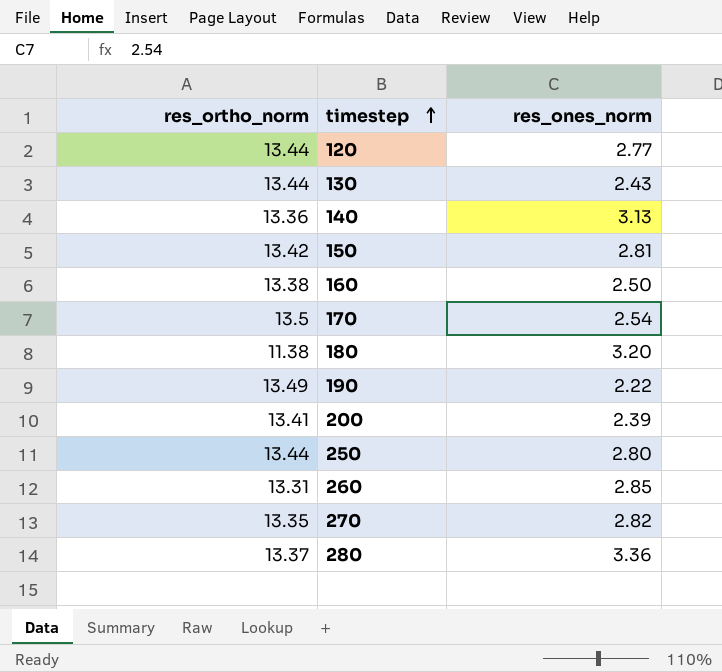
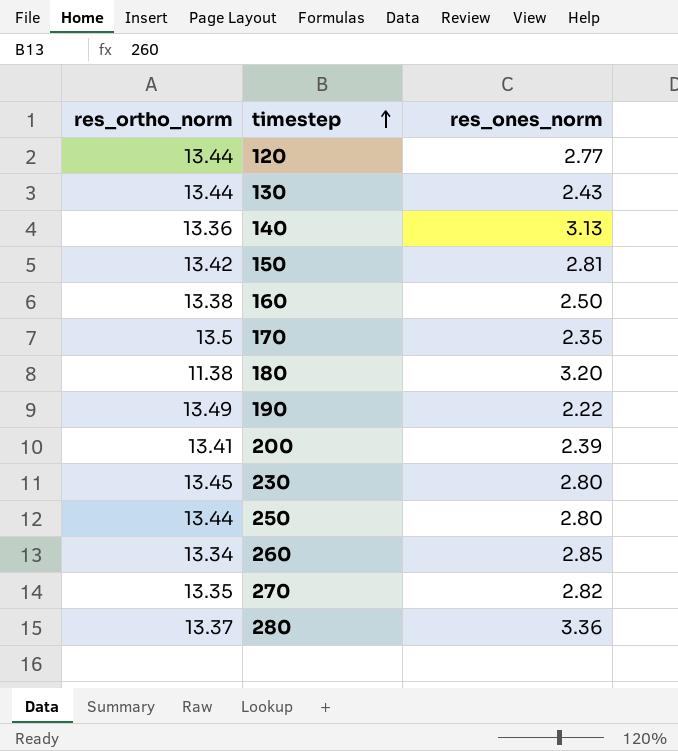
170 | res_ones_norm: 2.54 -> 2.35
row 230: none -> 13.45 | 2.80
260 | res_ortho_norm: 13.31 -> 13.34

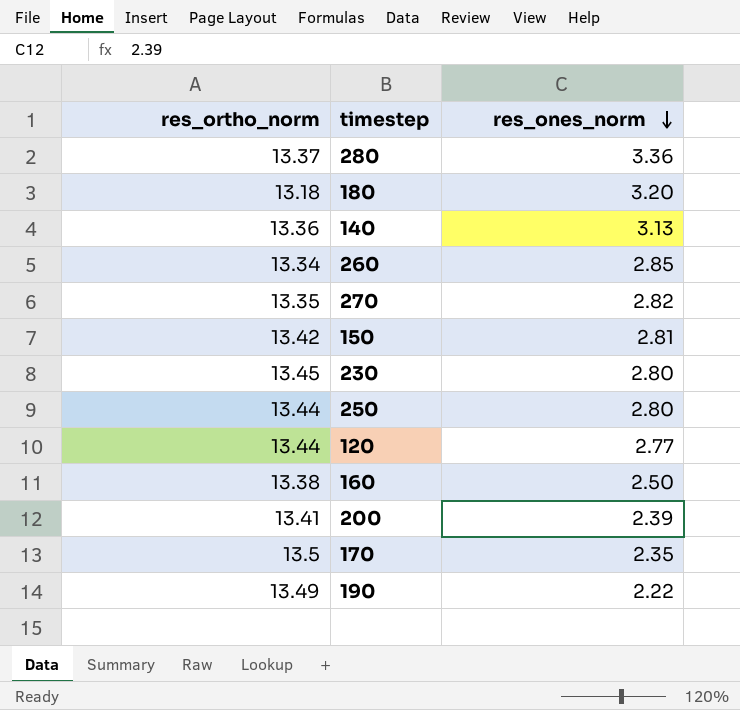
row order: timestep ascending -> res_ones_norm descending
row 130: 13.44 | 2.43 -> none
180 | res_ortho_norm: 11.38 -> 13.18

